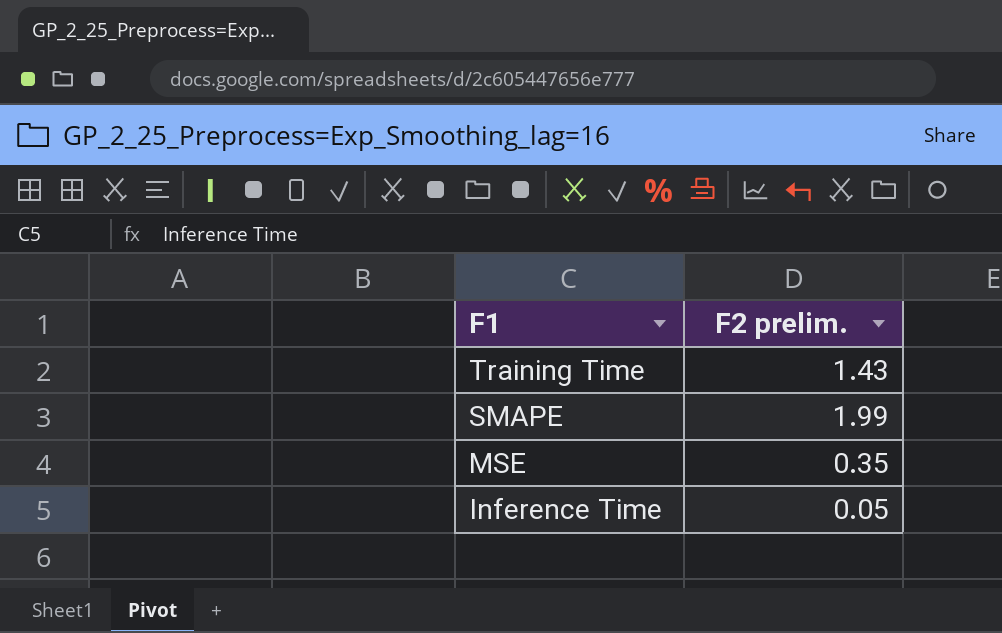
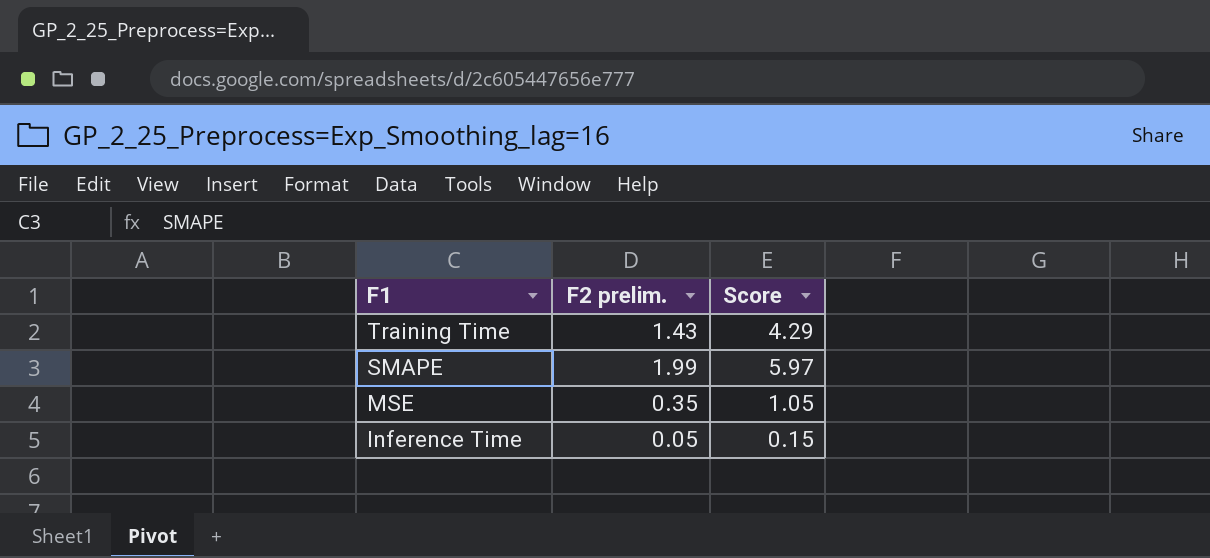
column Score | formula: none -> [F2 prelim.] * 3

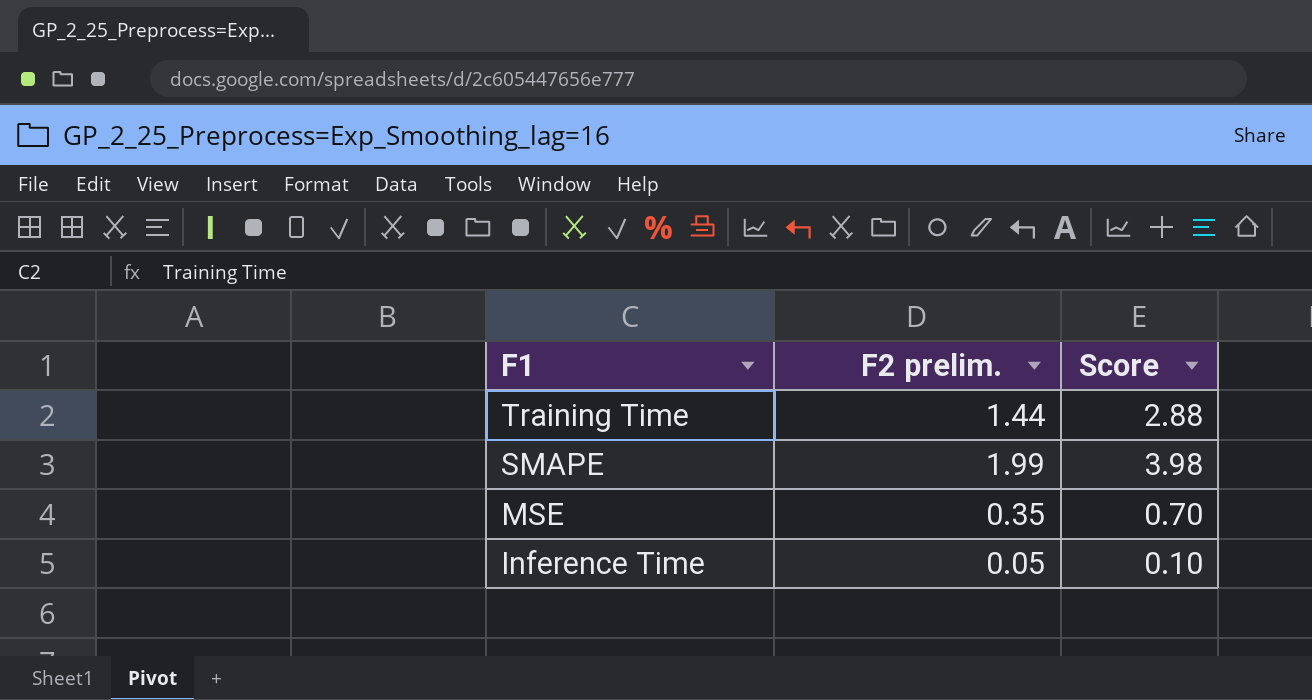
column Score | formula: [F2 prelim.] * 3 -> [F2 prelim.] * 2
Training Time | F2 prelim.: 1.43 -> 1.44

